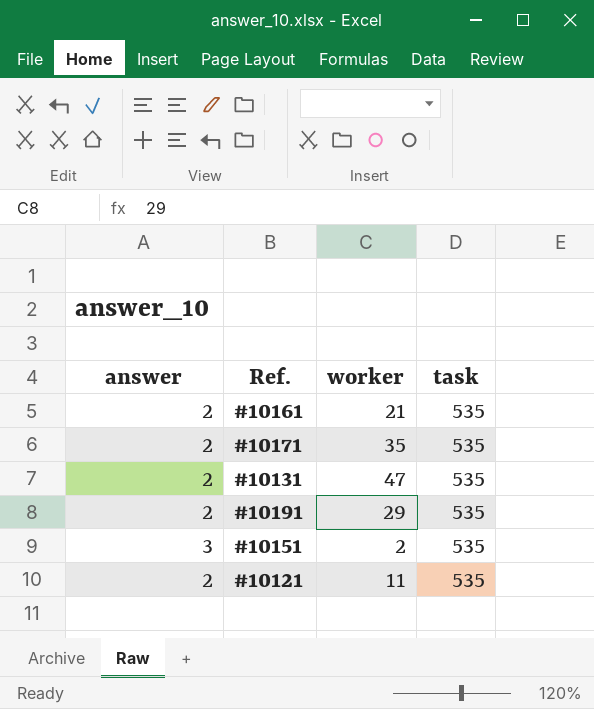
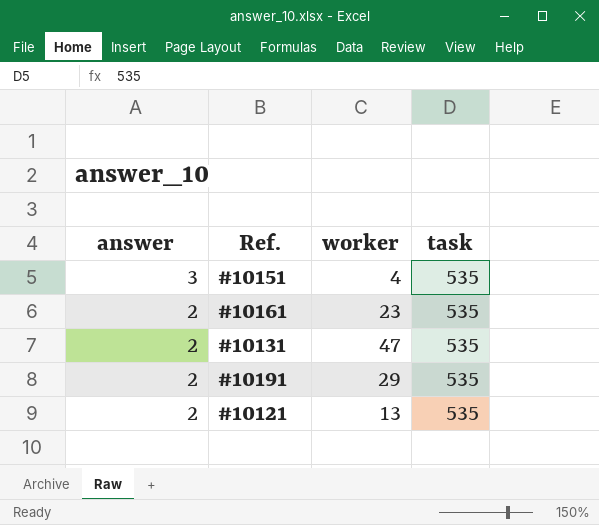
row order: none -> answer descending
row #10171: 2 | 35 | 535 -> none
#10151 | worker: 2 -> 4
#10161 | worker: 21 -> 23
#10121 | worker: 11 -> 13

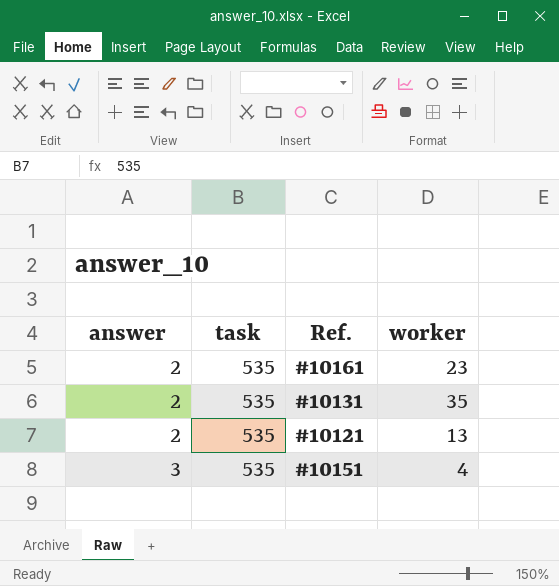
row order: answer descending -> answer ascending
column task | position: 4 -> 2
row #10191: 2 | 29 | 535 -> none
#10131 | worker: 47 -> 35

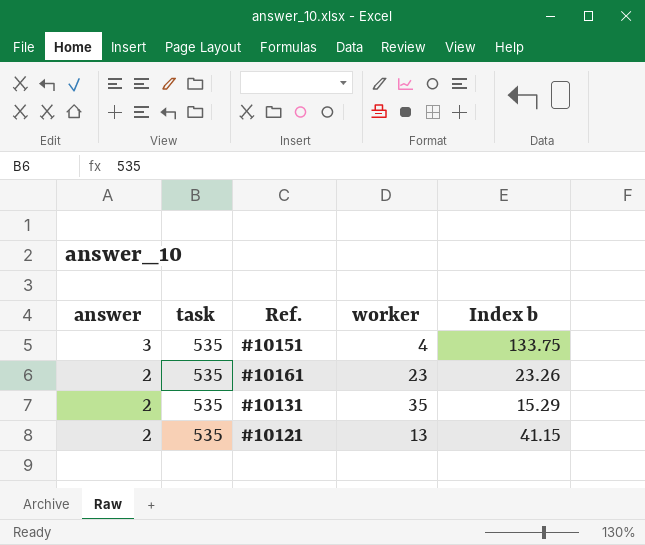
row order: answer ascending -> answer descending
column Index b | formula: none -> [task] / [worker]

